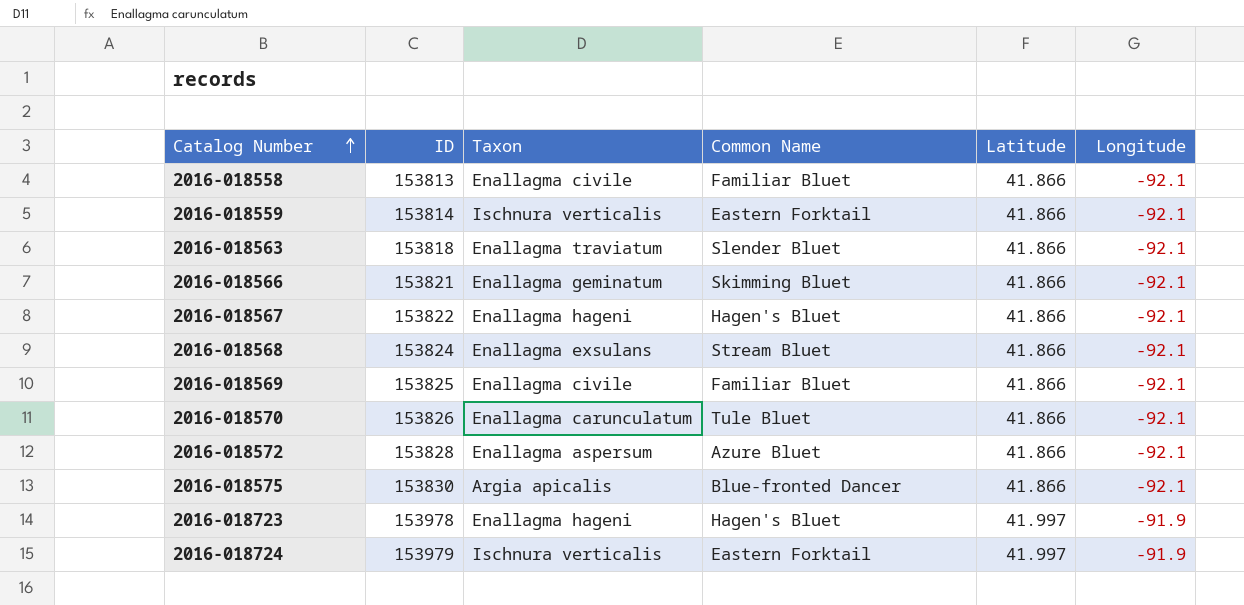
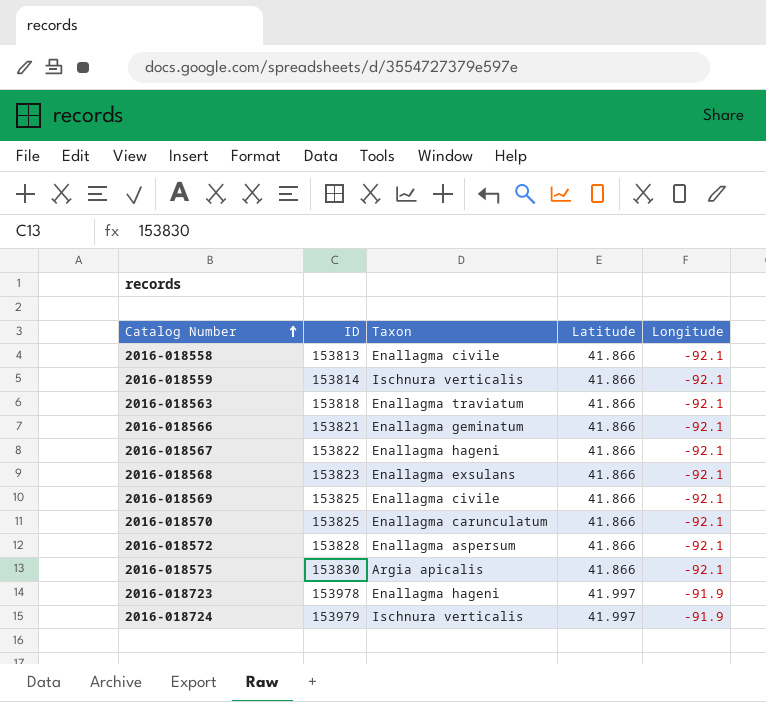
column Common Name | position: 4 -> none
2016-018568 | ID: 153824 -> 153823
2016-018570 | ID: 153826 -> 153825

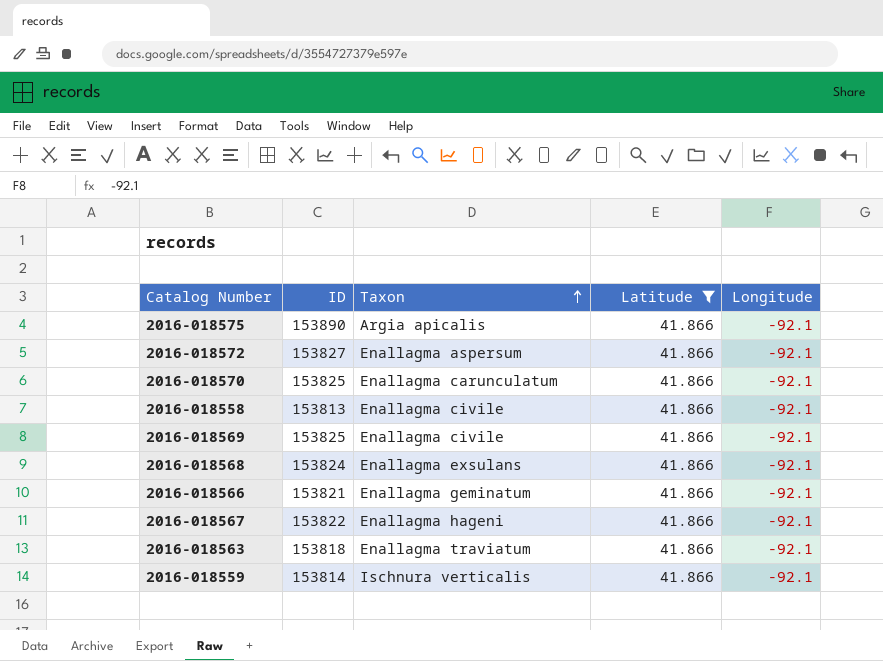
filter: none -> Latitude = 41.866
row order: Catalog Number ascending -> Taxon ascending
2016-018575 | ID: 153830 -> 153890
2016-018572 | ID: 153828 -> 153827
2016-018568 | ID: 153823 -> 153824

